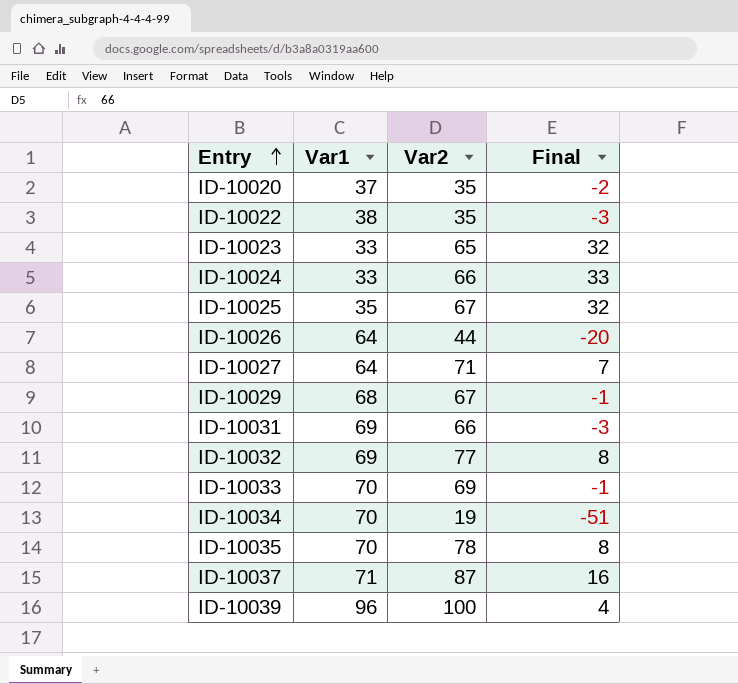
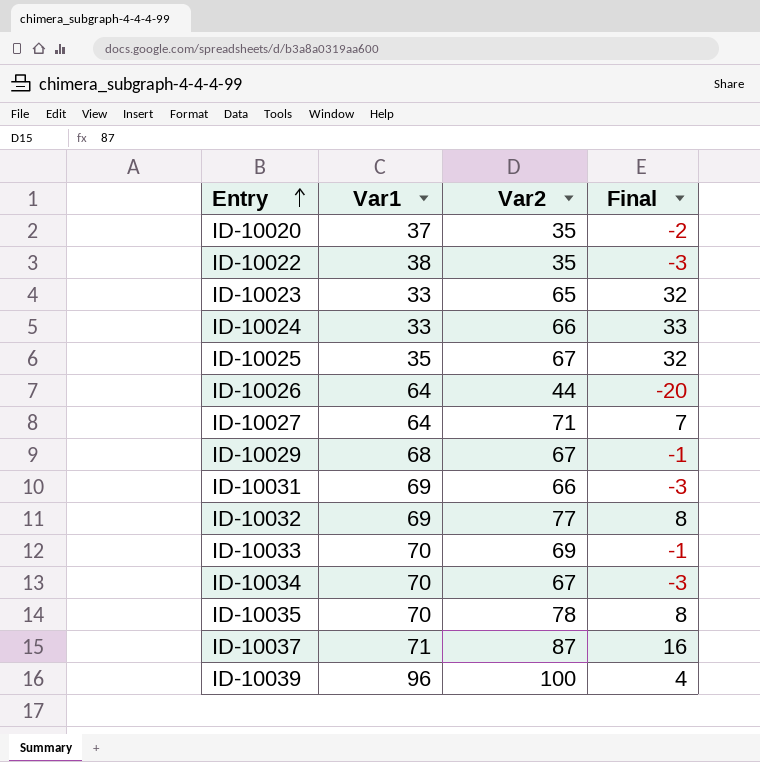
ID-10034 | Var2: 19 -> 67
ID-10034 | Final: -51 -> -3

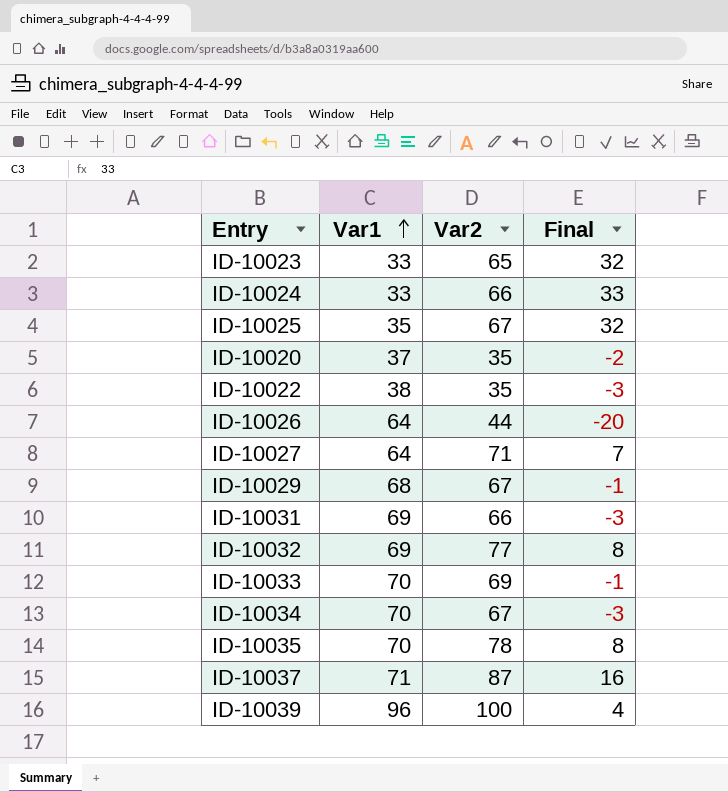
row order: Entry ascending -> Var1 ascending

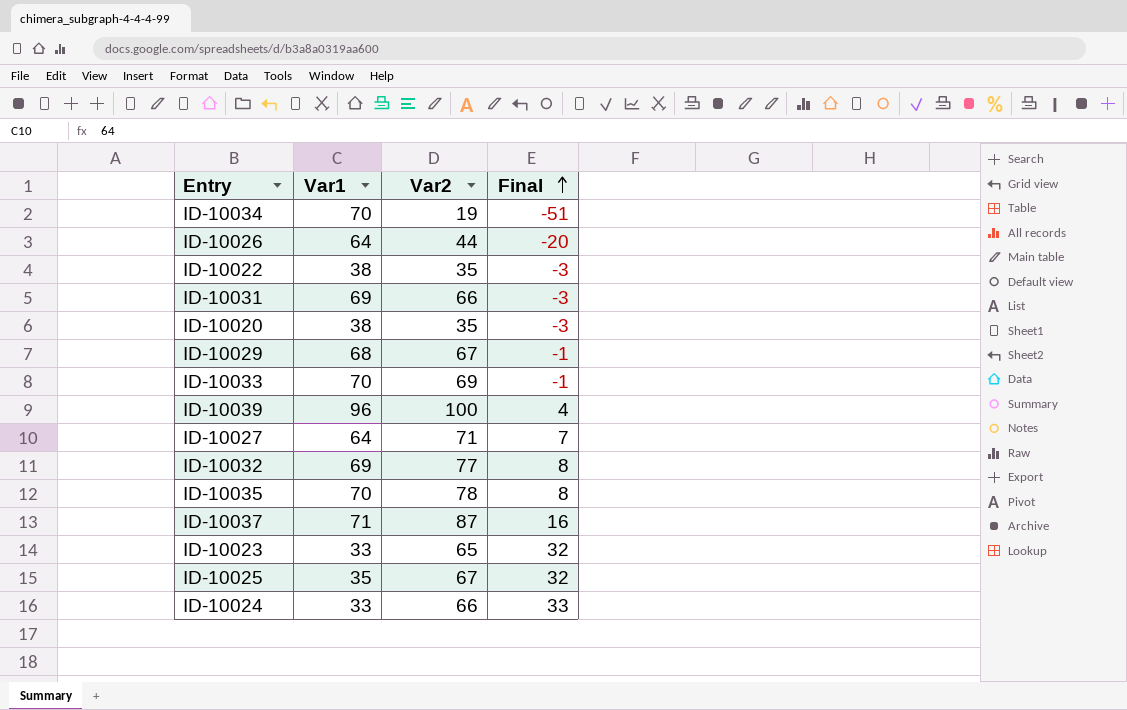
row order: Var1 ascending -> Final ascending
ID-10034 | Var2: 67 -> 19
ID-10034 | Final: -3 -> -51
ID-10020 | Var1: 37 -> 38
ID-10020 | Final: -2 -> -3

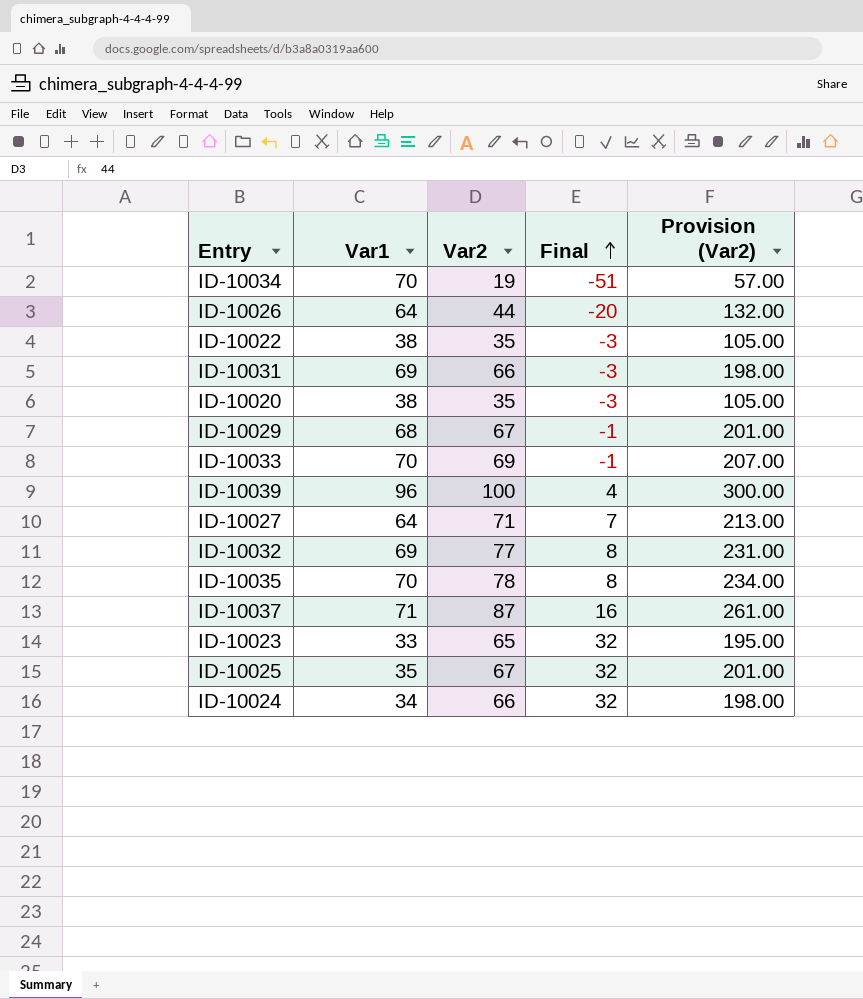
column Provision (Var2) | formula: none -> [Var2] * 3
ID-10024 | Var1: 33 -> 34
ID-10024 | Final: 33 -> 32

